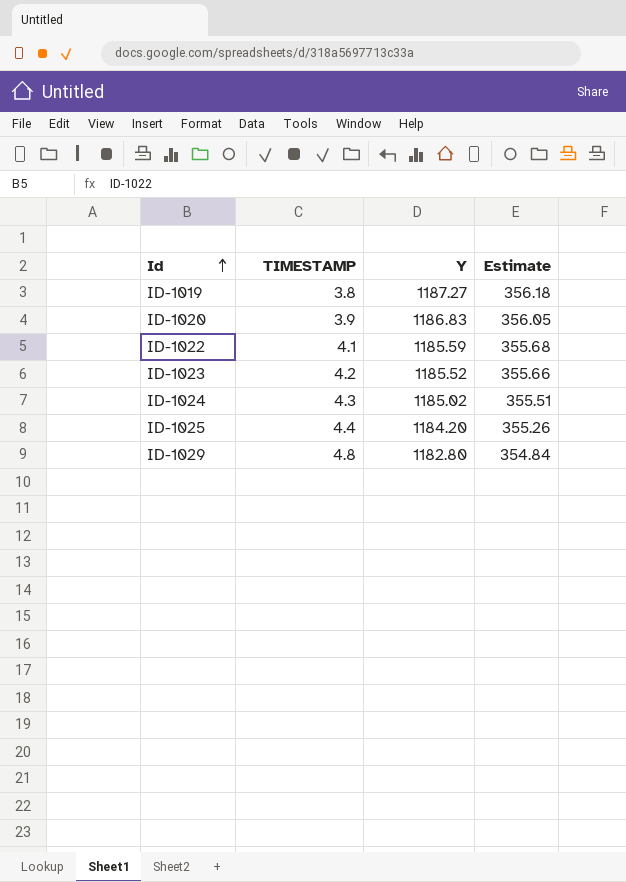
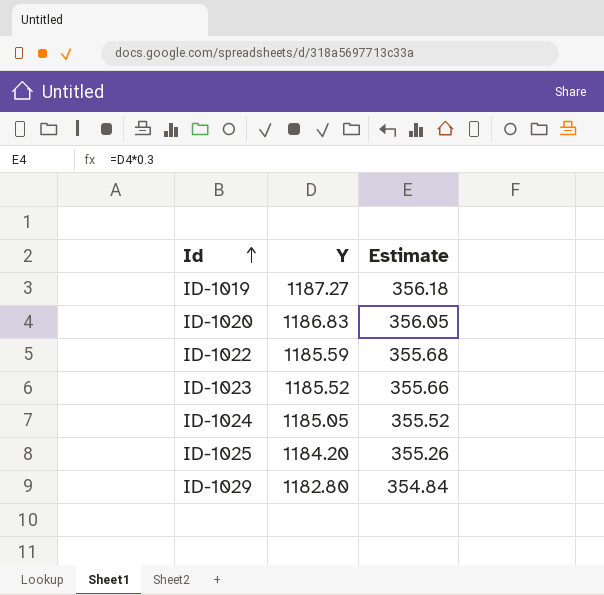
column TIMESTAMP | position: 2 -> none
ID-1024 | Y: 1185.02 -> 1185.05
ID-1024 | Estimate: 355.51 -> 355.52

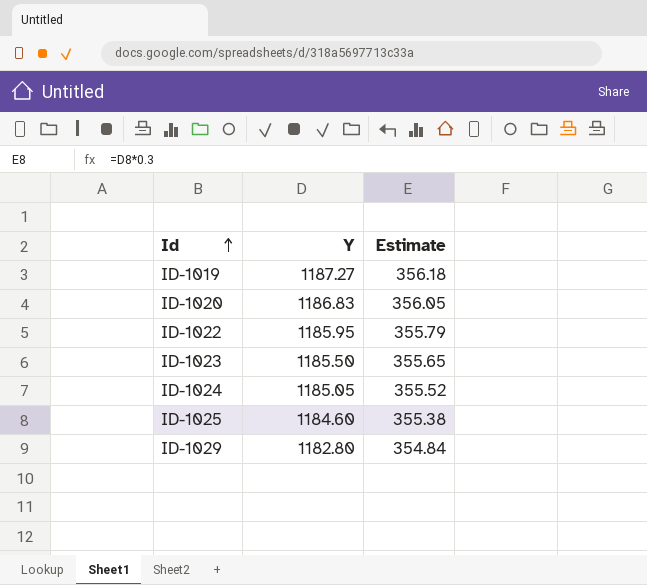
ID-1022 | Y: 1185.59 -> 1185.95
ID-1022 | Estimate: 355.68 -> 355.79
ID-1023 | Y: 1185.52 -> 1185.50
ID-1023 | Estimate: 355.66 -> 355.65
ID-1025 | Y: 1184.20 -> 1184.60
ID-1025 | Estimate: 355.26 -> 355.38

